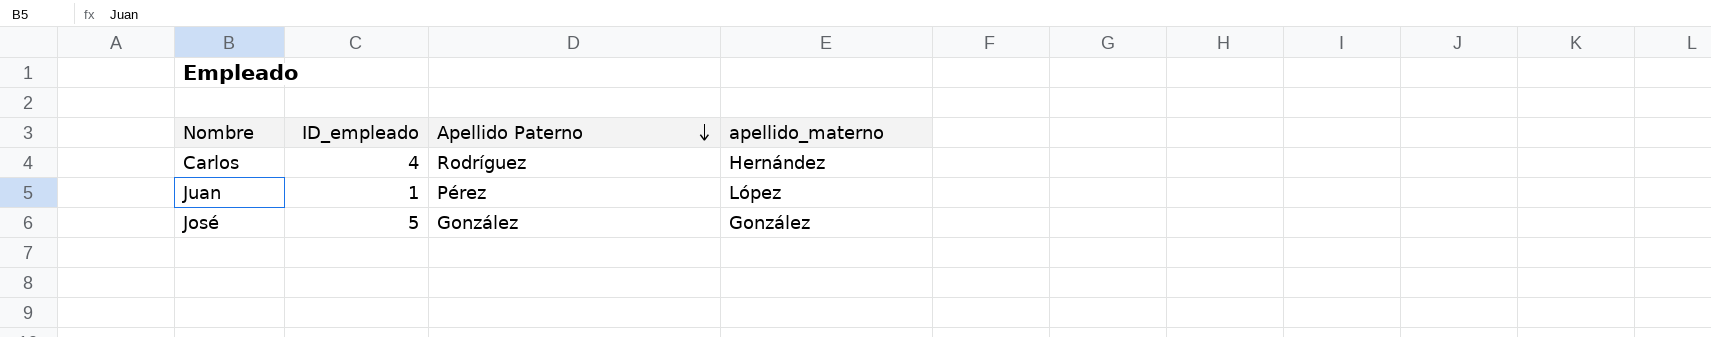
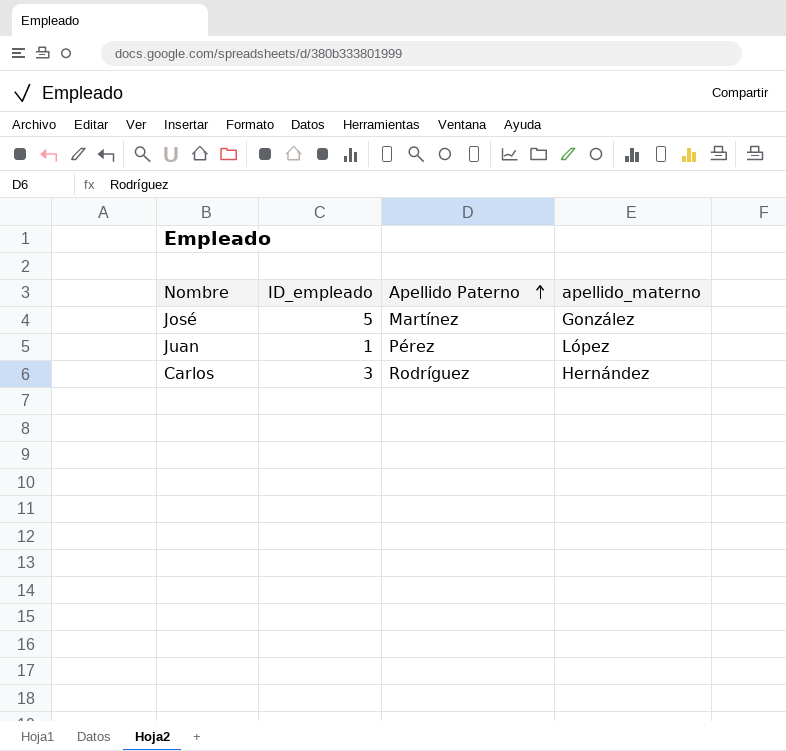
row order: Apellido Paterno descending -> Apellido Paterno ascending
José | Apellido Paterno: González -> Martínez
Carlos | ID_empleado: 4 -> 3

